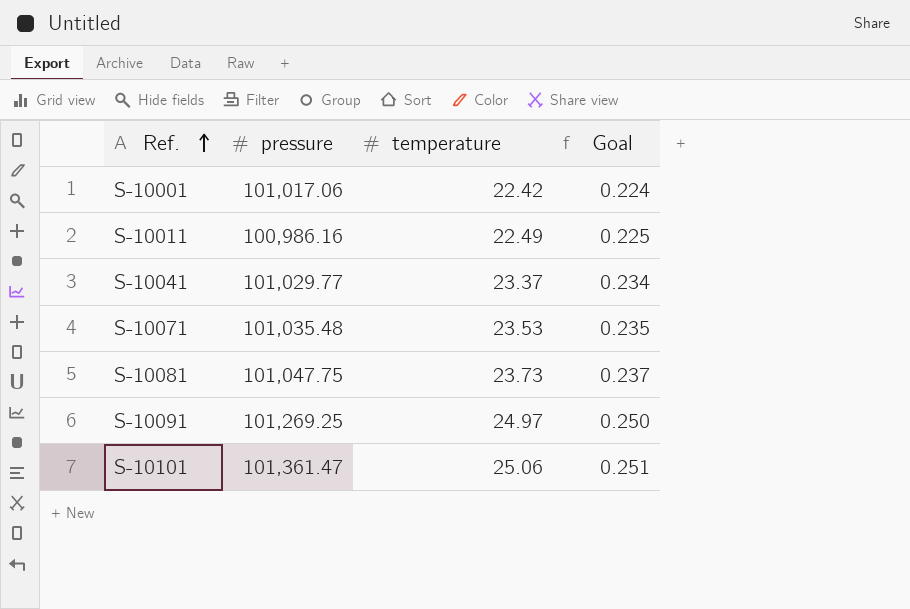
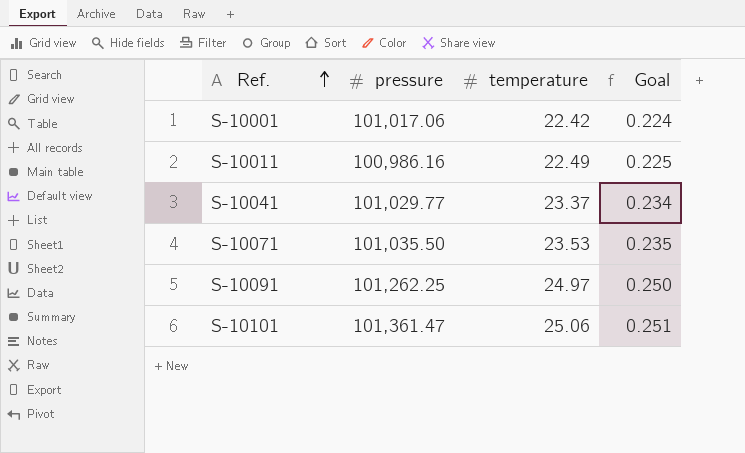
row S-10081: 101,047.75 | 23.73 | 0.237 -> none
S-10071 | pressure: 101,035.48 -> 101,035.50
S-10091 | pressure: 101,269.25 -> 101,262.25

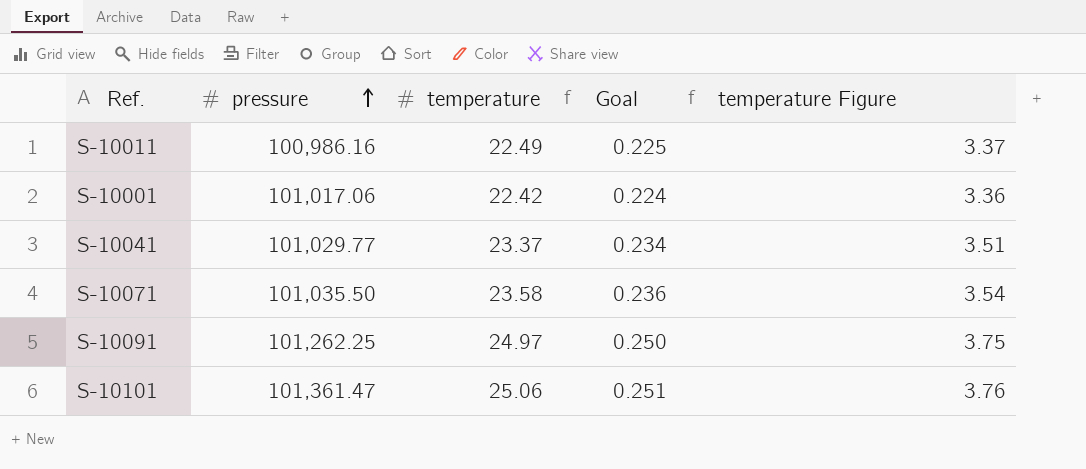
row order: Ref. ascending -> pressure ascending
column temperature Figure | formula: none -> [temperature] * 0.15
S-10071 | temperature: 23.53 -> 23.58
S-10071 | Goal: 0.235 -> 0.236

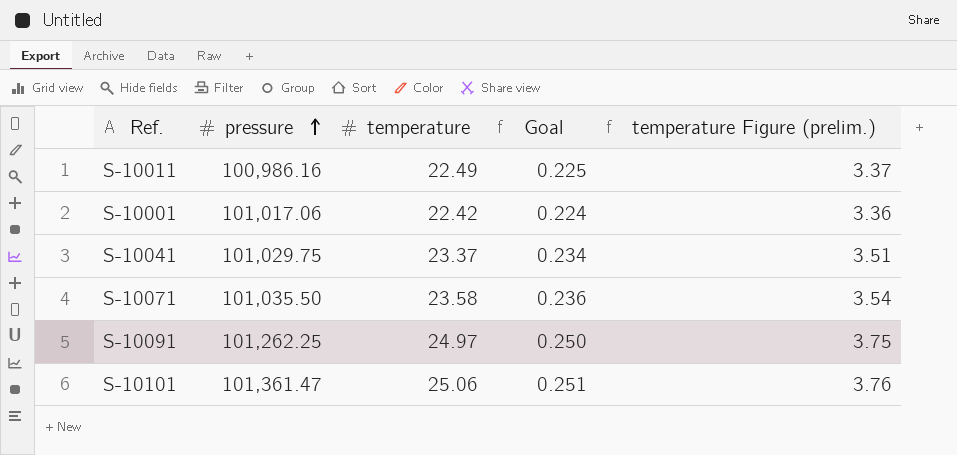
column name: temperature Figure -> temperature Figure (prelim.)
S-10041 | pressure: 101,029.77 -> 101,029.75

